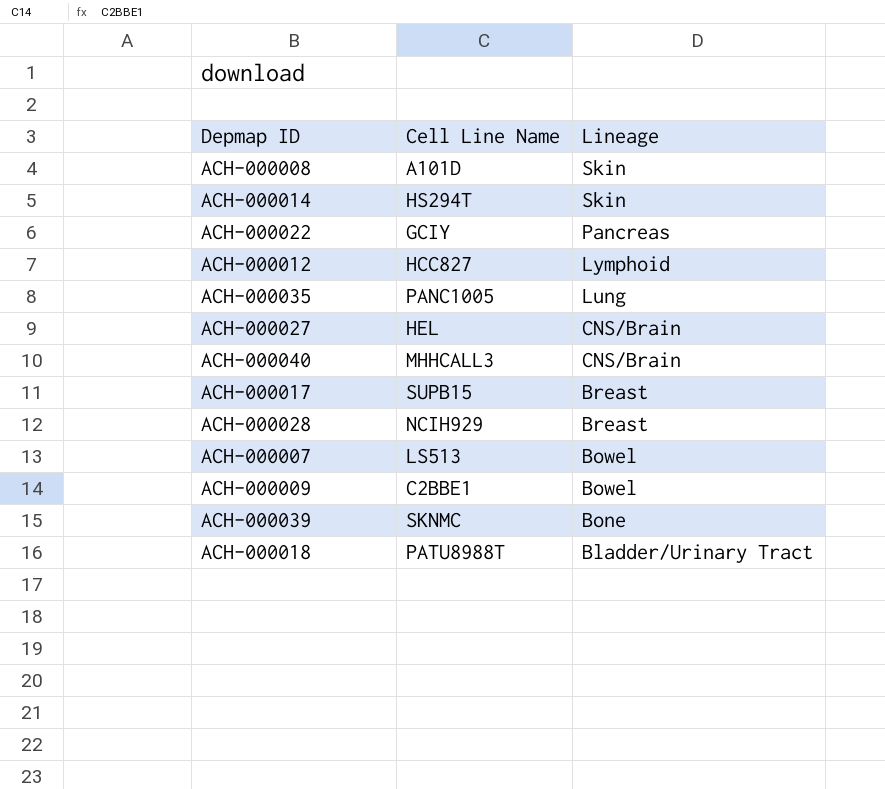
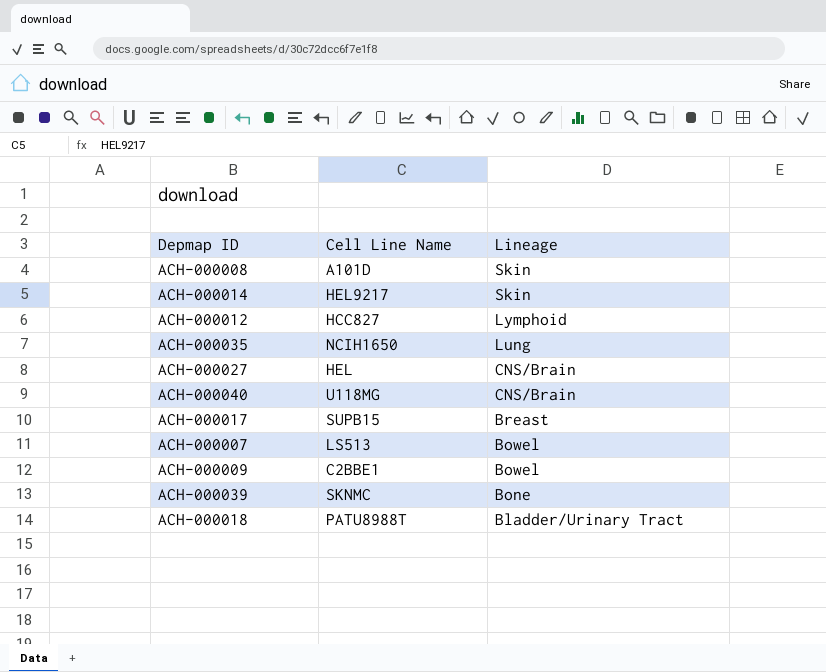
row ACH-000022: GCIY | Pancreas -> none
row ACH-000028: NCIH929 | Breast -> none
ACH-000014 | Cell Line Name: HS294T -> HEL9217
ACH-000035 | Cell Line Name: PANC1005 -> NCIH1650
ACH-000040 | Cell Line Name: MHHCALL3 -> U118MG

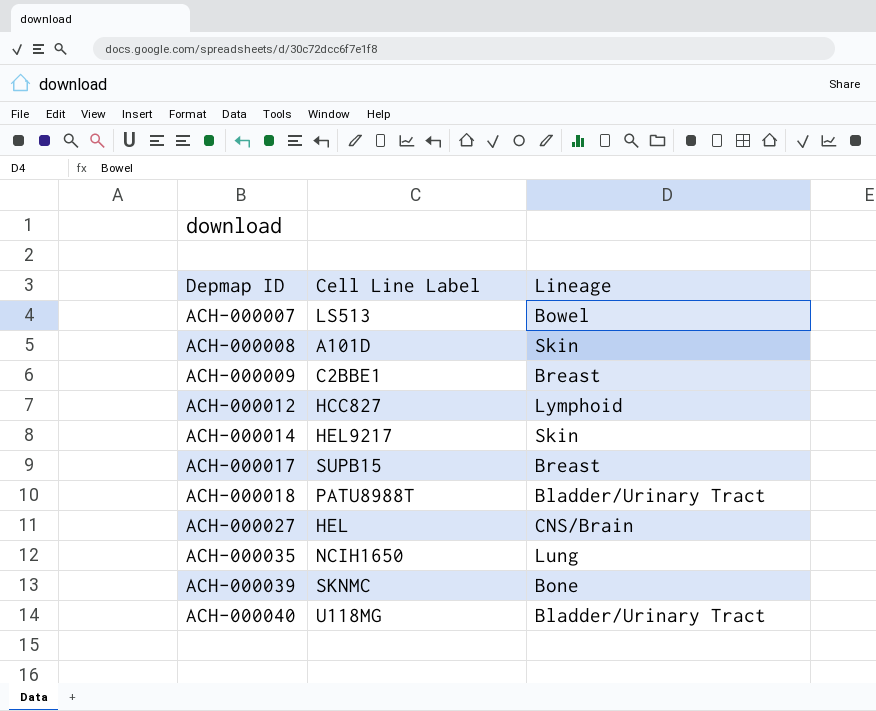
row order: Lineage descending -> Depmap ID ascending
column name: Cell Line Name -> Cell Line Label
ACH-000009 | Lineage: Bowel -> Breast
ACH-000040 | Lineage: CNS/Brain -> Bladder/Urinary Tract

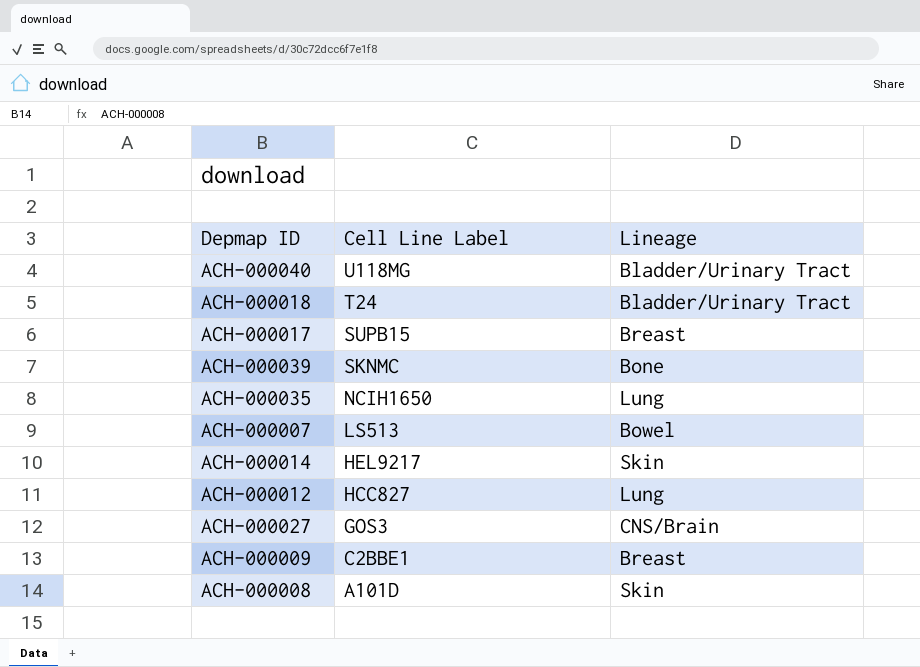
row order: Depmap ID ascending -> Cell Line Label descending
ACH-000018 | Cell Line Label: PATU8988T -> T24
ACH-000012 | Lineage: Lymphoid -> Lung
ACH-000027 | Cell Line Label: HEL -> GOS3

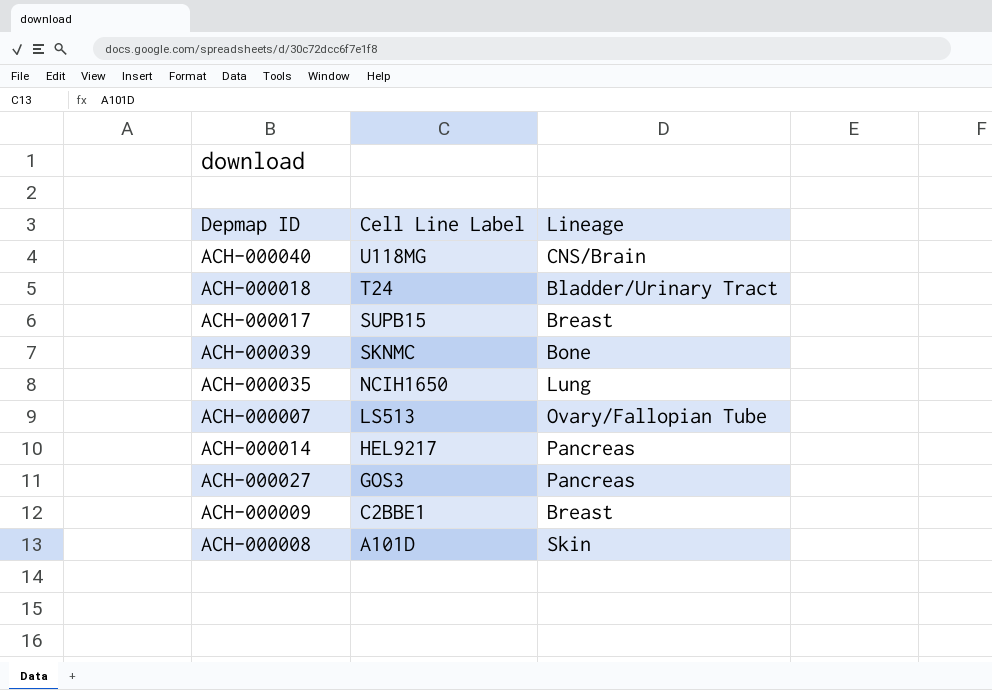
row ACH-000012: HCC827 | Lung -> none
ACH-000040 | Lineage: Bladder/Urinary Tract -> CNS/Brain
ACH-000007 | Lineage: Bowel -> Ovary/Fallopian Tube
ACH-000014 | Lineage: Skin -> Pancreas
ACH-000027 | Lineage: CNS/Brain -> Pancreas

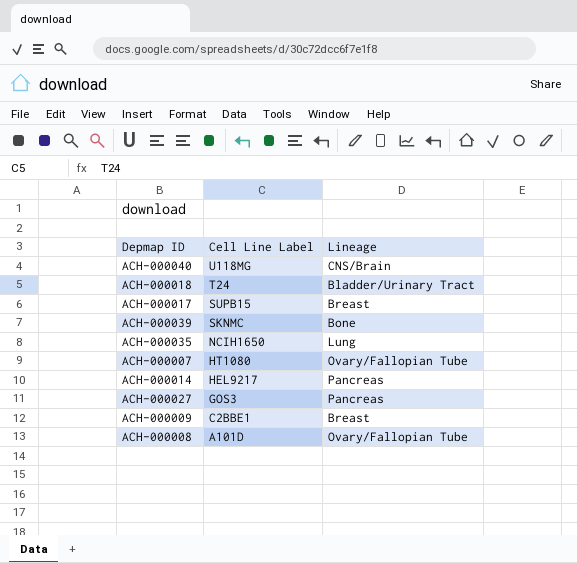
ACH-000007 | Cell Line Label: LS513 -> HT1080
ACH-000008 | Lineage: Skin -> Ovary/Fallopian Tube

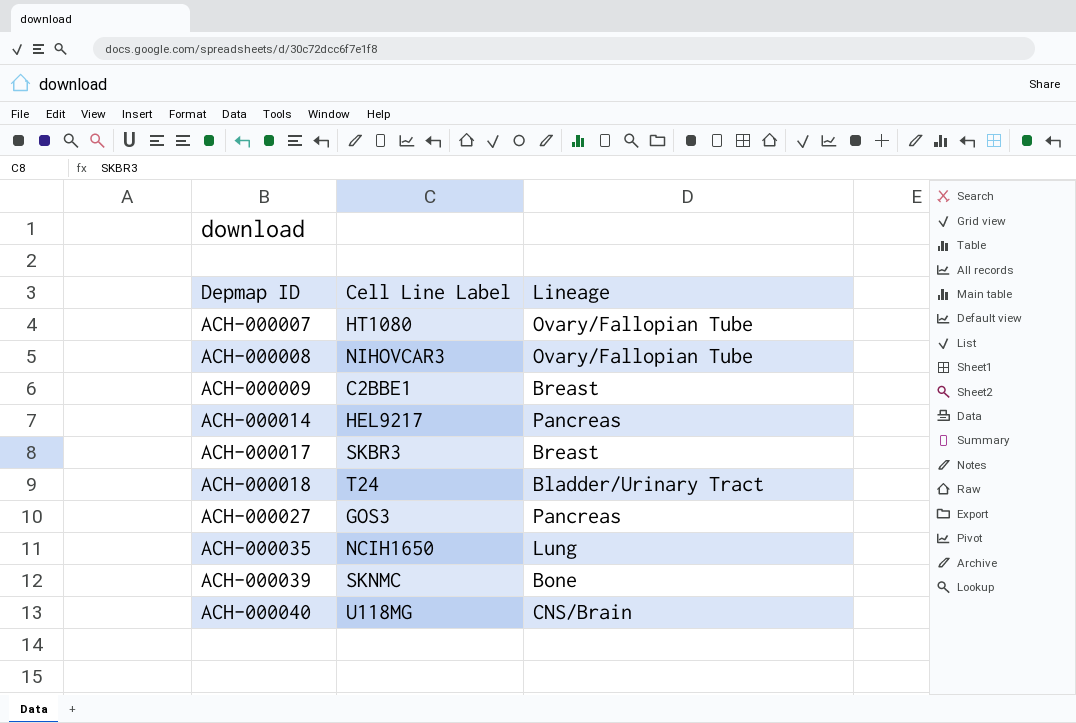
row order: Cell Line Label descending -> Depmap ID ascending
ACH-000008 | Cell Line Label: A101D -> NIHOVCAR3
ACH-000017 | Cell Line Label: SUPB15 -> SKBR3

